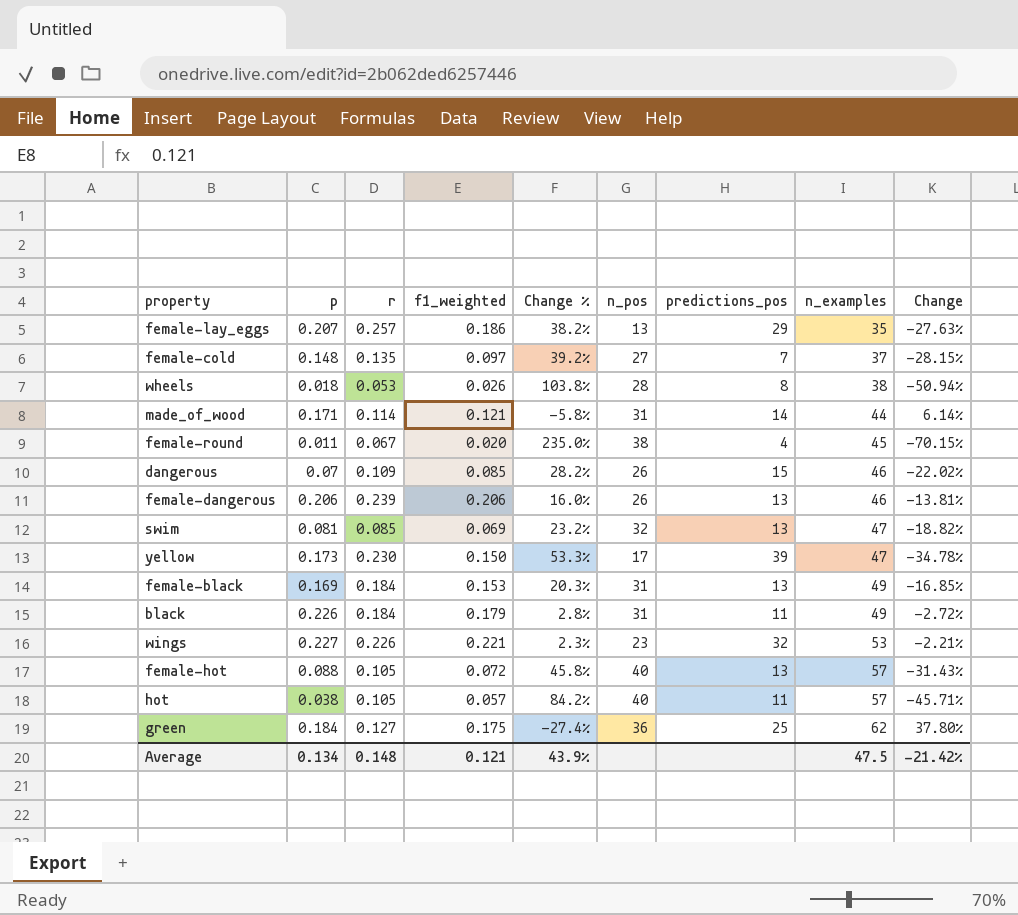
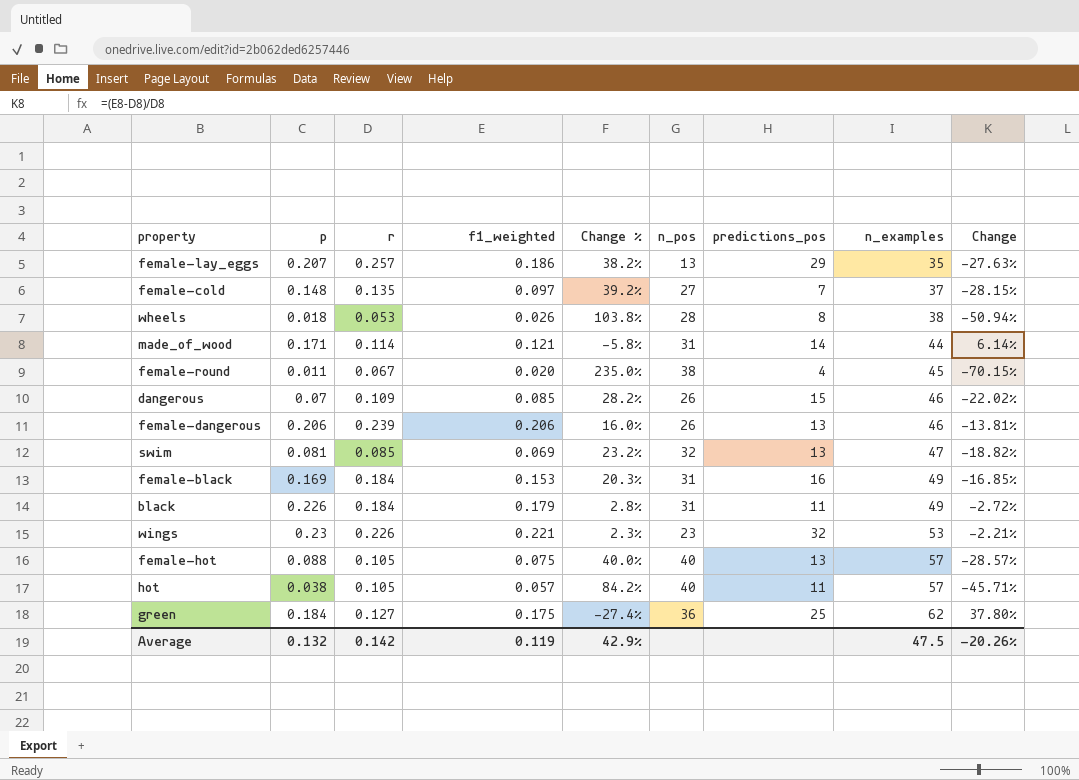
row yellow: 0.173 | 0.230 | 0.150 | 53.3% | 17 | 39 | 47 | -34.78% -> none
female-black | predictions_pos: 13 -> 16
wings | p: 0.227 -> 0.23
female-hot | f1_weighted: 0.072 -> 0.075
female-hot | Change %: 45.8% -> 40.0%
female-hot | Change: -31.43% -> -28.57%
Average | p: 0.134 -> 0.132
Average | r: 0.148 -> 0.142
Average | f1_weighted: 0.121 -> 0.119
Average | Change %: 43.9% -> 42.9%
Average | Change: -21.42% -> -20.26%

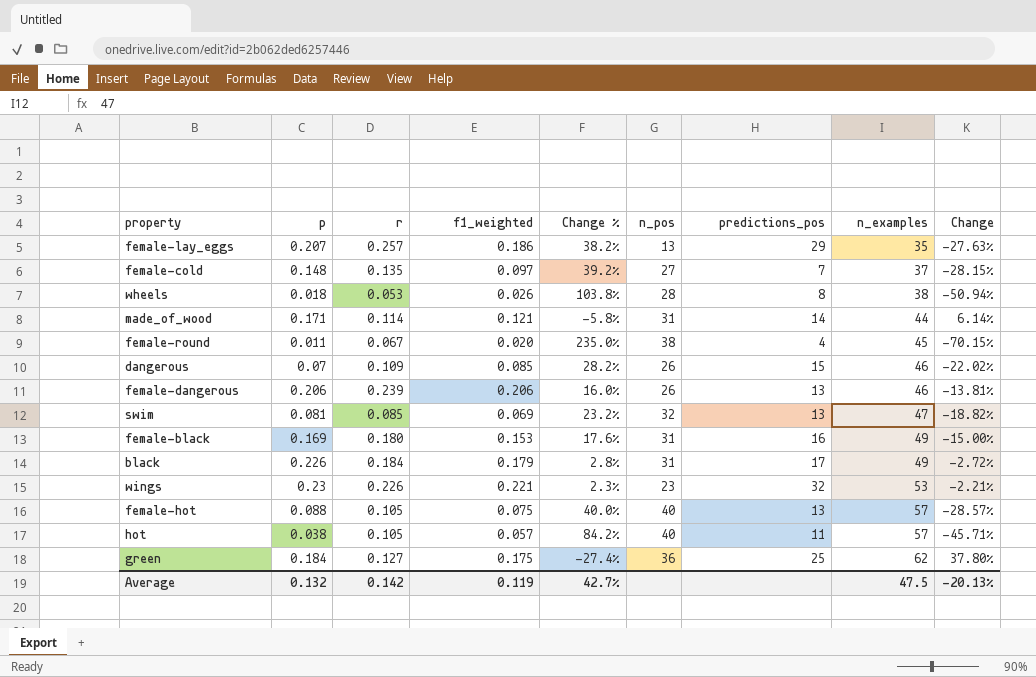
female-black | r: 0.184 -> 0.180
female-black | Change %: 20.3% -> 17.6%
female-black | Change: -16.85% -> -15.00%
black | predictions_pos: 11 -> 17
Average | Change %: 42.9% -> 42.7%
Average | Change: -20.26% -> -20.13%

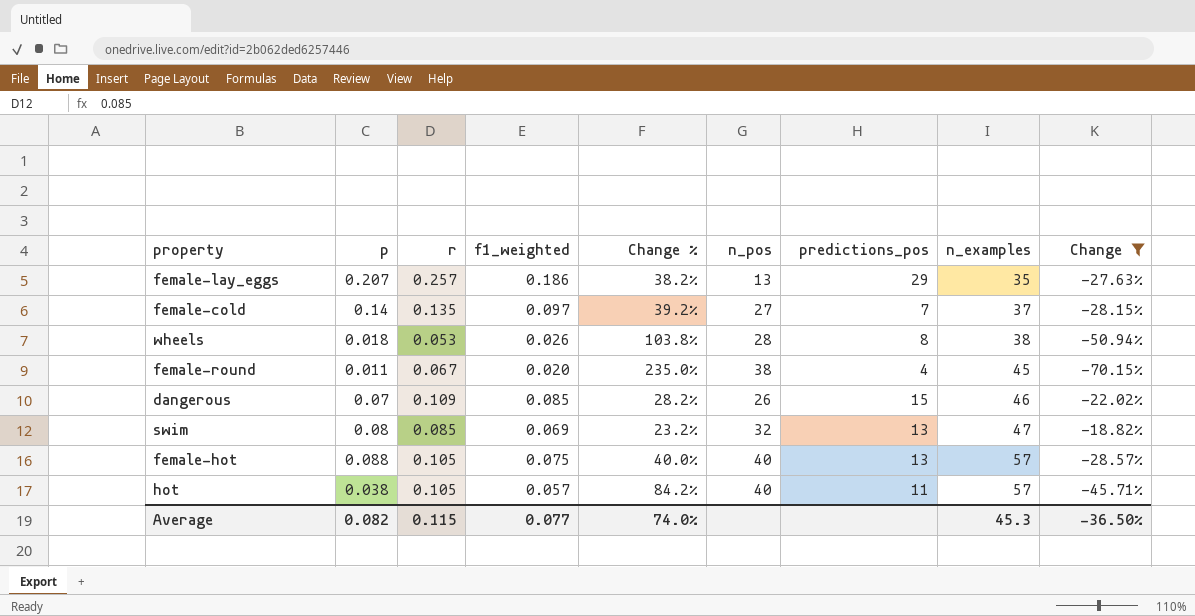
filter: none -> Change <= -18.82%
female-cold | p: 0.148 -> 0.14
swim | p: 0.081 -> 0.08
Average | p: 0.132 -> 0.082
Average | r: 0.142 -> 0.115
Average | f1_weighted: 0.119 -> 0.077
Average | Change %: 42.7% -> 74.0%
Average | n_examples: 47.5 -> 45.3
Average | Change: -20.13% -> -36.50%

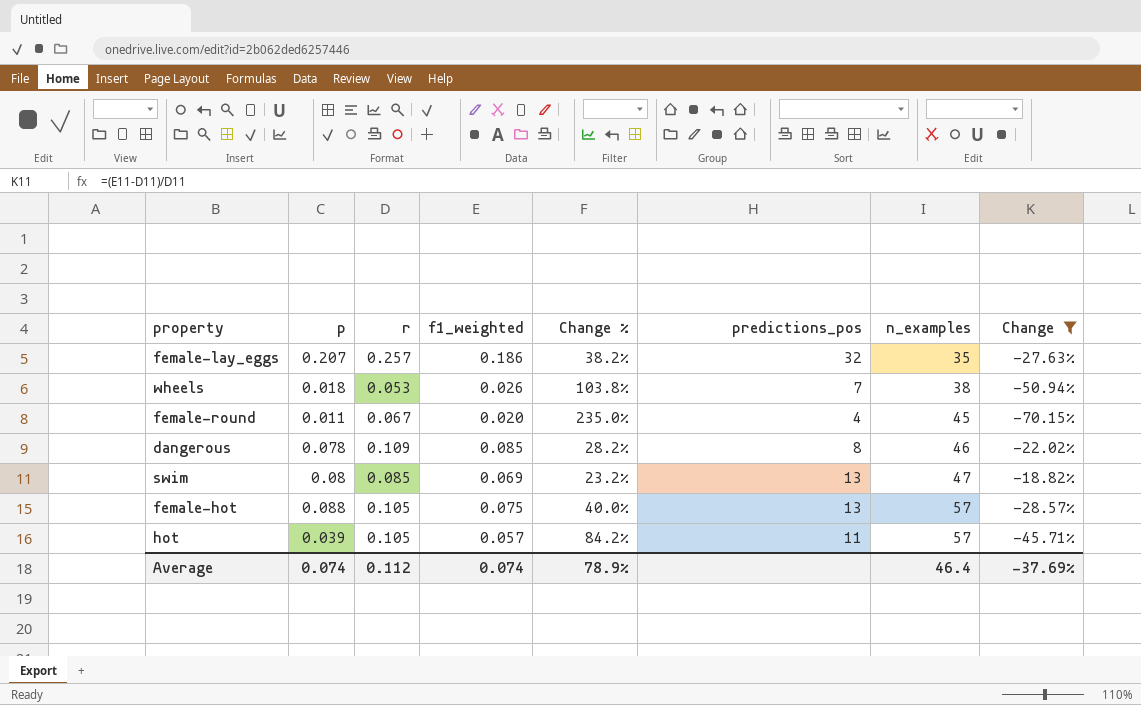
column n_pos | position: 6 -> none
row female-cold: 0.14 | 0.135 | 0.097 | 39.2% | 27 | 7 | 37 | -28.15% -> none
female-lay_eggs | predictions_pos: 29 -> 32
wheels | predictions_pos: 8 -> 7
dangerous | p: 0.07 -> 0.078
dangerous | predictions_pos: 15 -> 8
hot | p: 0.038 -> 0.039
Average | p: 0.082 -> 0.074
Average | r: 0.115 -> 0.112
Average | f1_weighted: 0.077 -> 0.074
Average | Change %: 74.0% -> 78.9%
Average | n_examples: 45.3 -> 46.4
Average | Change: -36.50% -> -37.69%

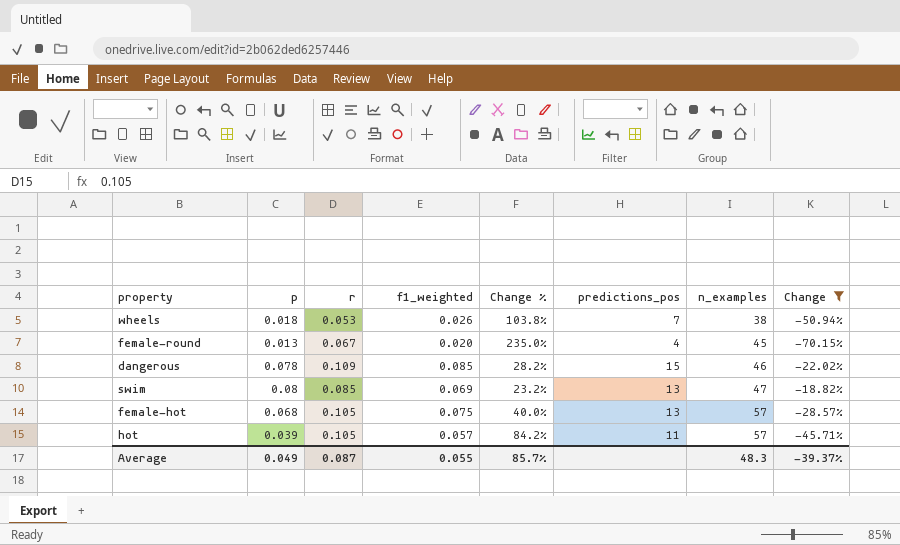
row female-lay_eggs: 0.207 | 0.257 | 0.186 | 38.2% | 32 | 35 | -27.63% -> none
female-round | p: 0.011 -> 0.013
dangerous | predictions_pos: 8 -> 15
female-hot | p: 0.088 -> 0.068
Average | p: 0.074 -> 0.049
Average | r: 0.112 -> 0.087
Average | f1_weighted: 0.074 -> 0.055
Average | Change %: 78.9% -> 85.7%
Average | n_examples: 46.4 -> 48.3
Average | Change: -37.69% -> -39.37%

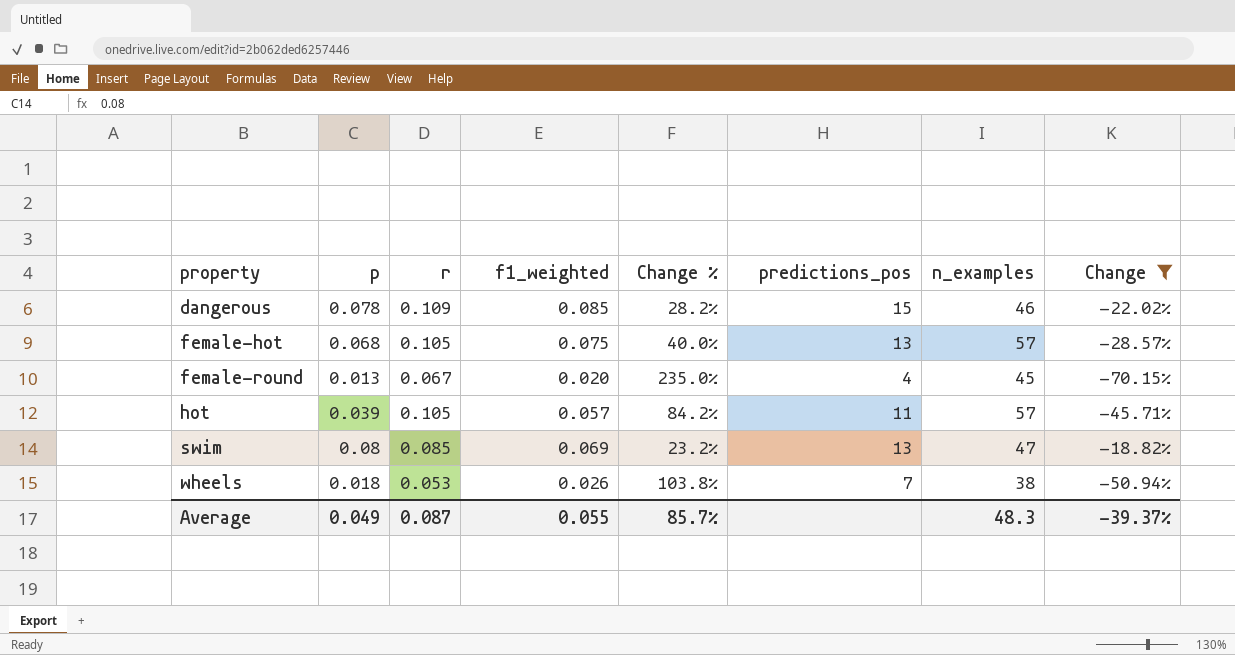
row order: n_examples ascending -> property ascending

